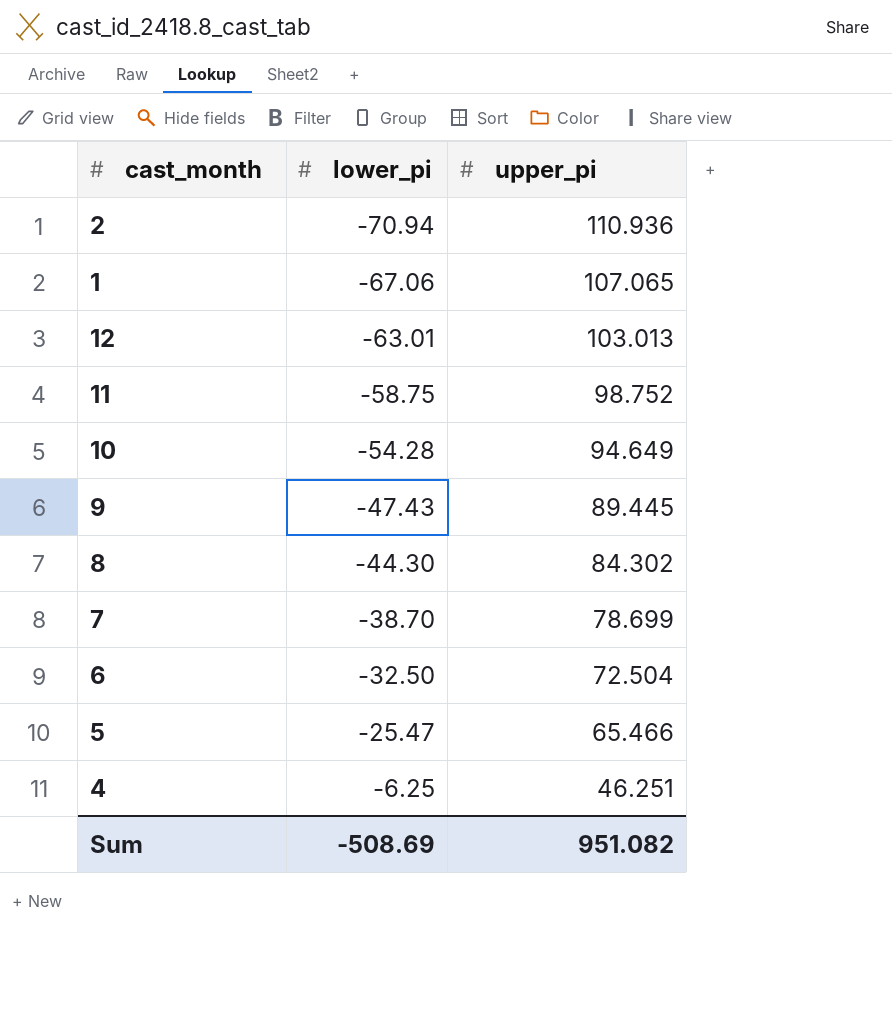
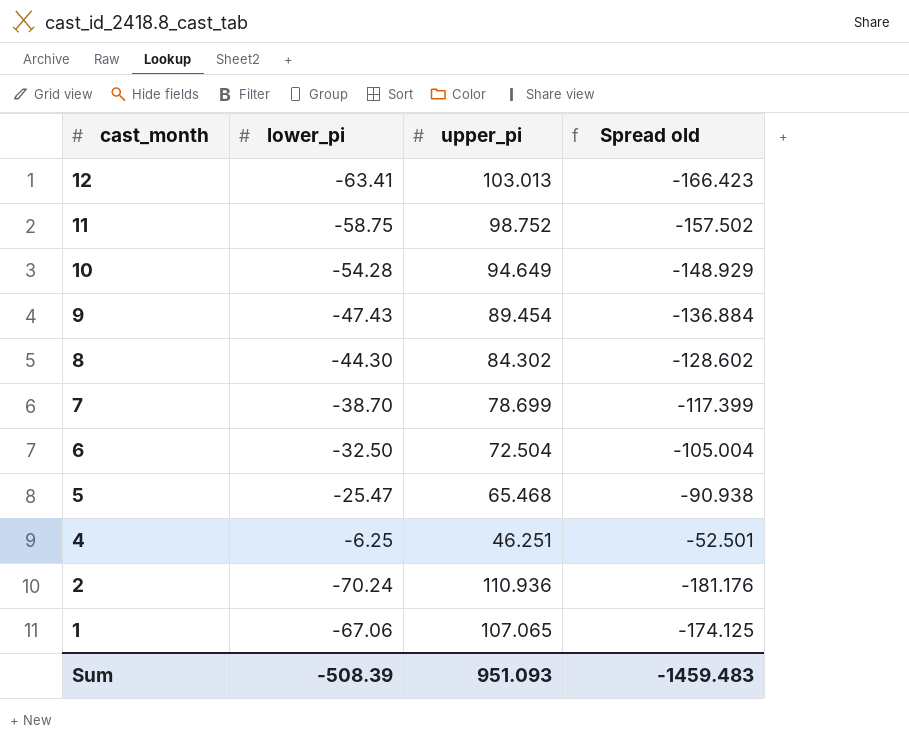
row order: lower_pi ascending -> cast_month descending
column Spread old | formula: none -> [lower_pi] - [upper_pi]
12 | lower_pi: -63.01 -> -63.41
9 | upper_pi: 89.445 -> 89.454
5 | upper_pi: 65.466 -> 65.468
2 | lower_pi: -70.94 -> -70.24
Sum | lower_pi: -508.69 -> -508.39
Sum | upper_pi: 951.082 -> 951.093

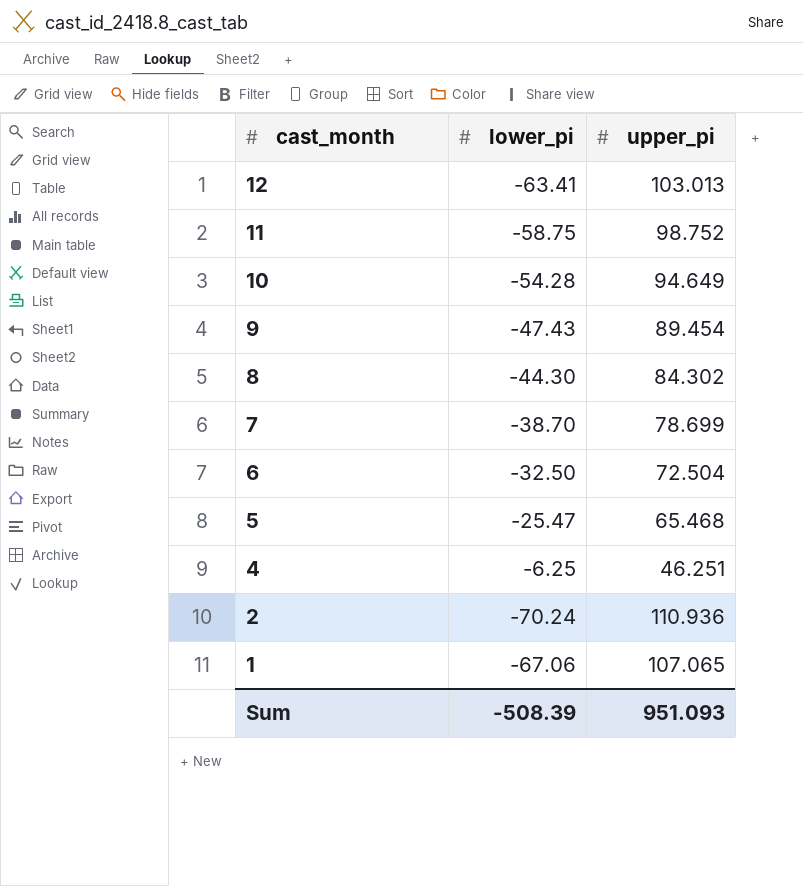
column Spread old | formula: [lower_pi] - [upper_pi] -> none

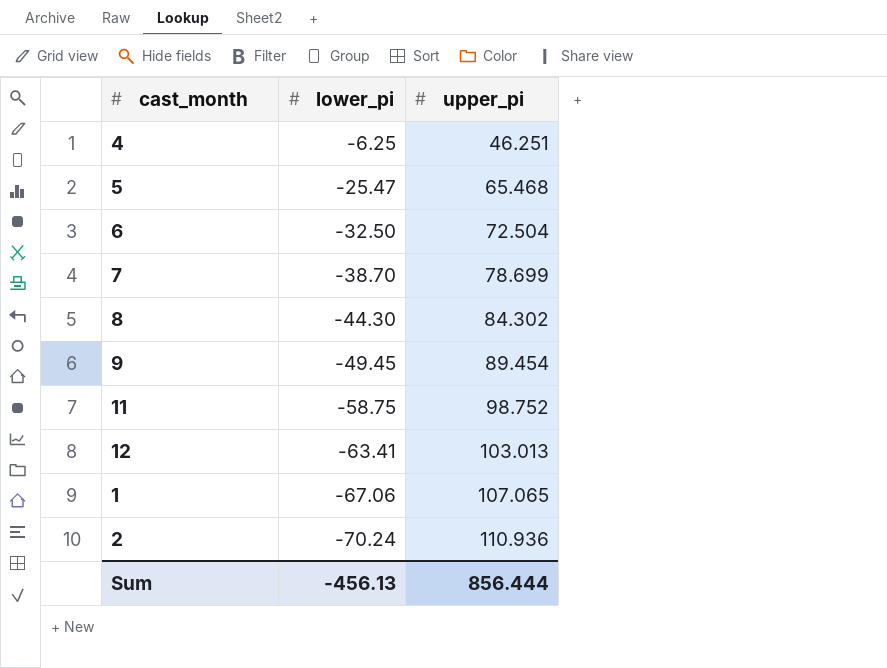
row order: cast_month descending -> lower_pi descending
row 10: -54.28 | 94.649 -> none
9 | lower_pi: -47.43 -> -49.45
Sum | lower_pi: -508.39 -> -456.13
Sum | upper_pi: 951.093 -> 856.444

